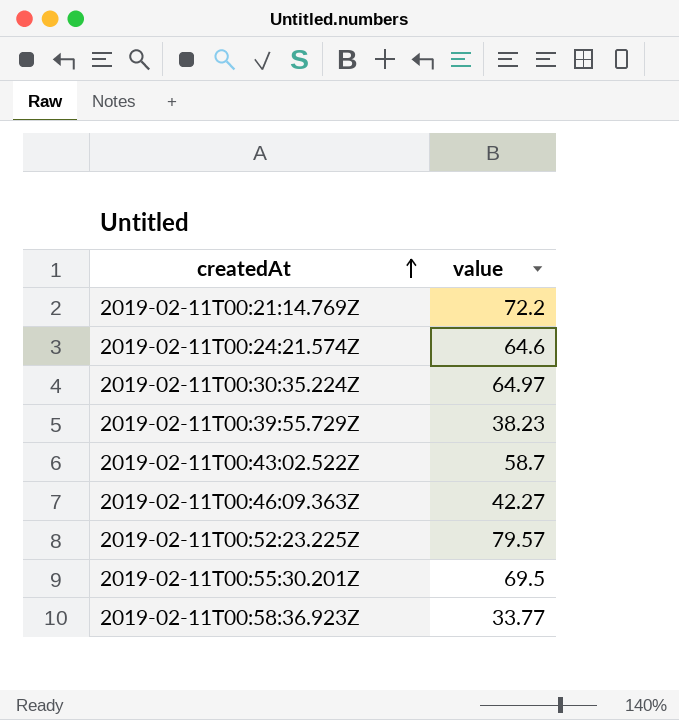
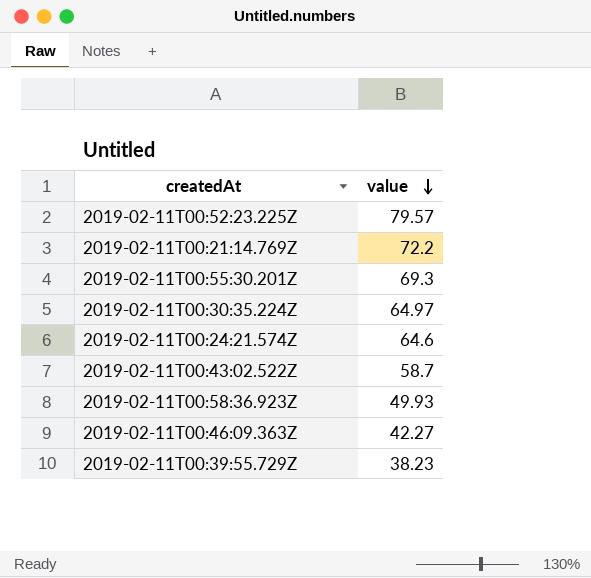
row order: createdAt ascending -> value descending
2019-02-11T00:55:30.201Z | value: 69.5 -> 69.3
2019-02-11T00:58:36.923Z | value: 33.77 -> 49.93

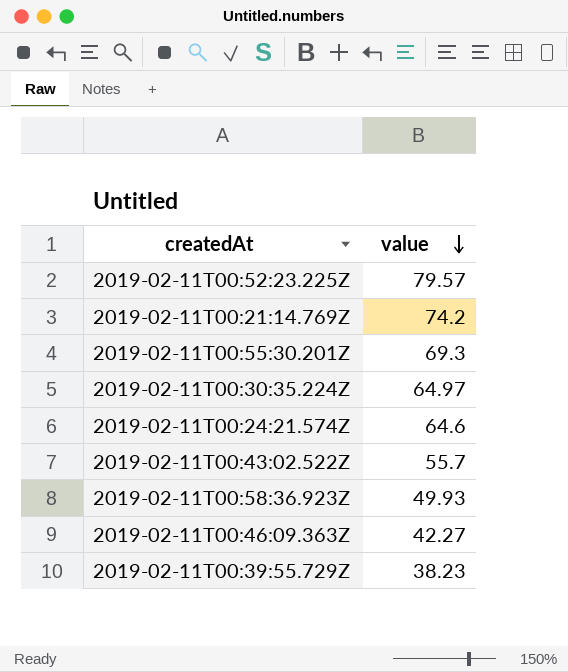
2019-02-11T00:21:14.769Z | value: 72.2 -> 74.2
2019-02-11T00:43:02.522Z | value: 58.7 -> 55.7

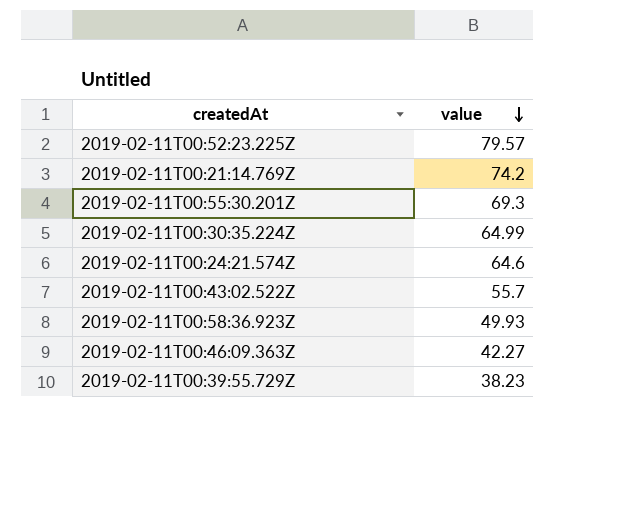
2019-02-11T00:30:35.224Z | value: 64.97 -> 64.99

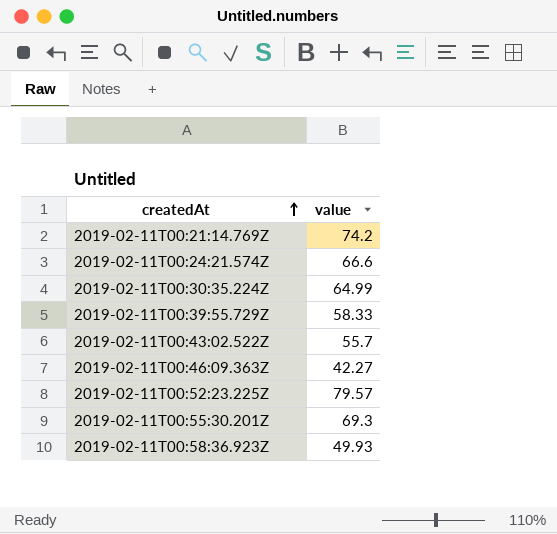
row order: value descending -> createdAt ascending
2019-02-11T00:24:21.574Z | value: 64.6 -> 66.6
2019-02-11T00:39:55.729Z | value: 38.23 -> 58.33

